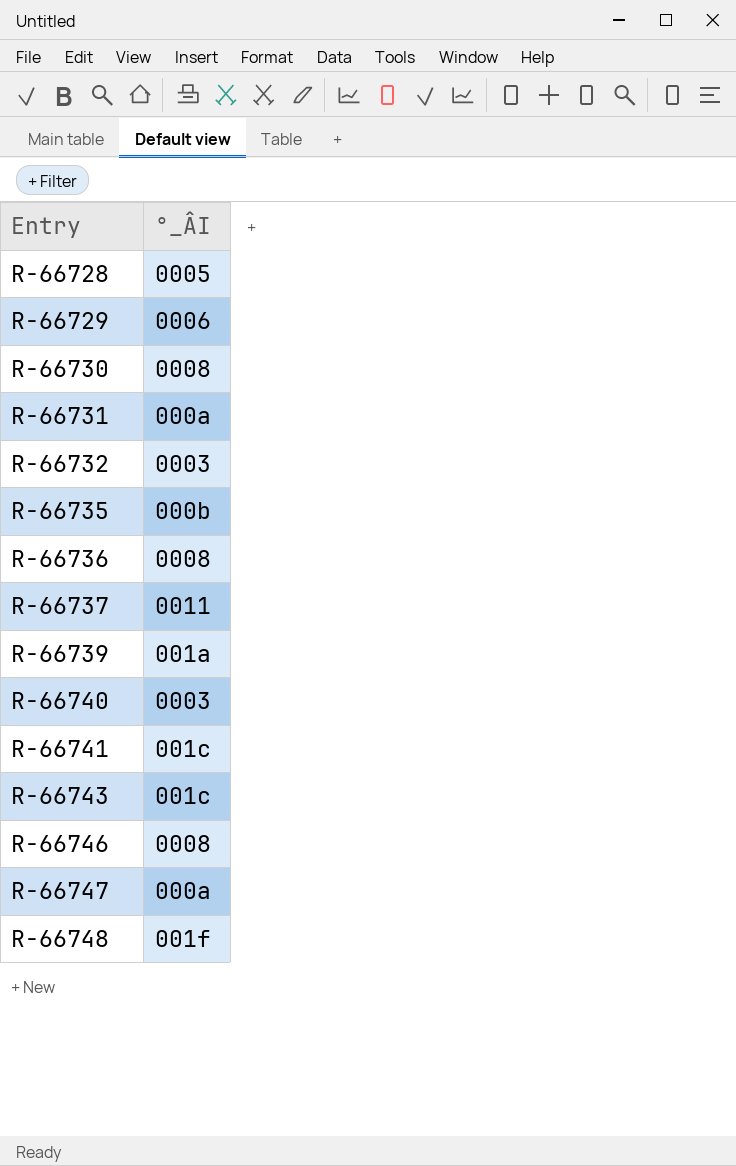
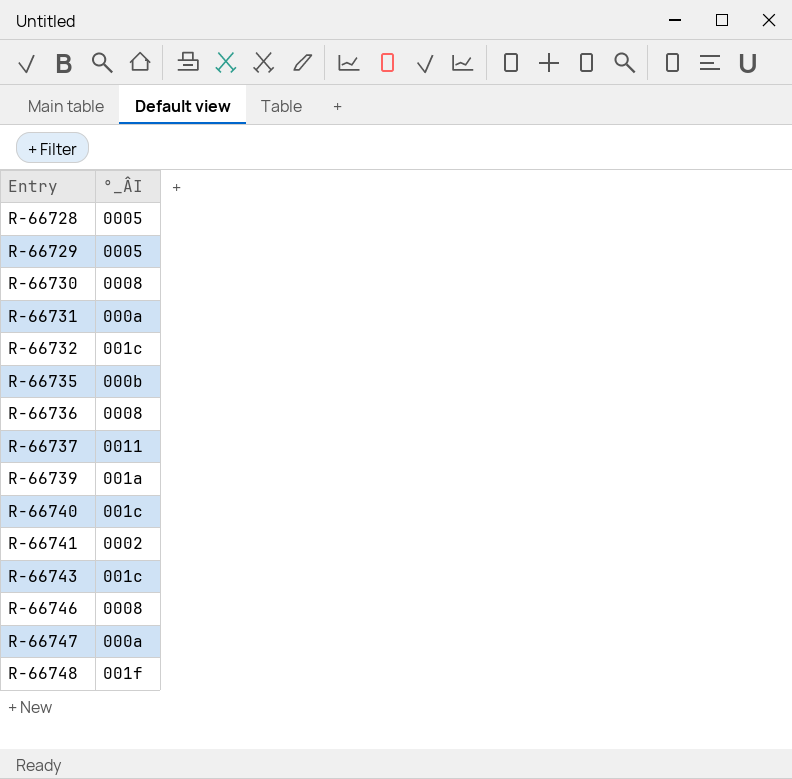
R-66729 | °_ÂI: 0006 -> 0005
R-66732 | °_ÂI: 0003 -> 001c
R-66740 | °_ÂI: 0003 -> 001c
R-66741 | °_ÂI: 001c -> 0002

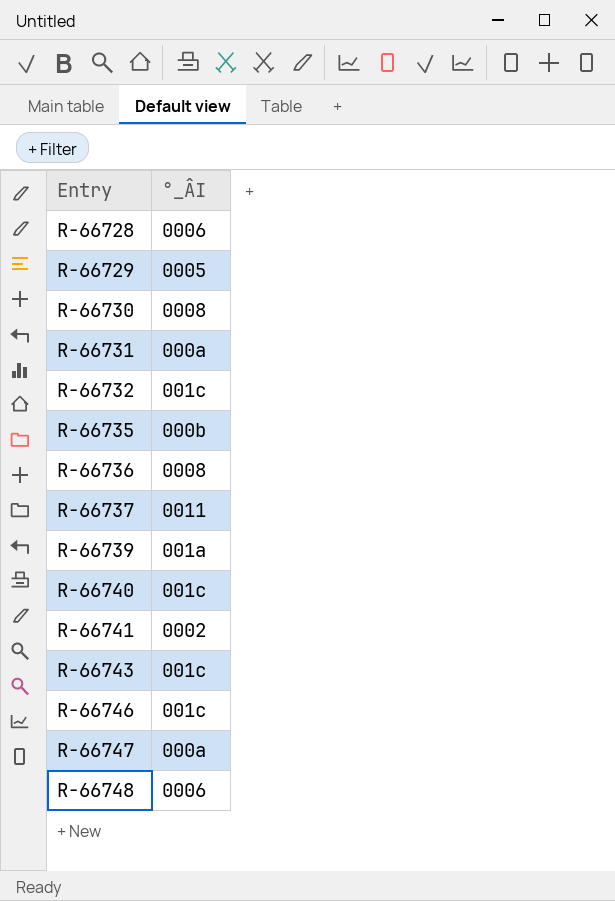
R-66728 | °_ÂI: 0005 -> 0006
R-66746 | °_ÂI: 0008 -> 001c
R-66748 | °_ÂI: 001f -> 0006

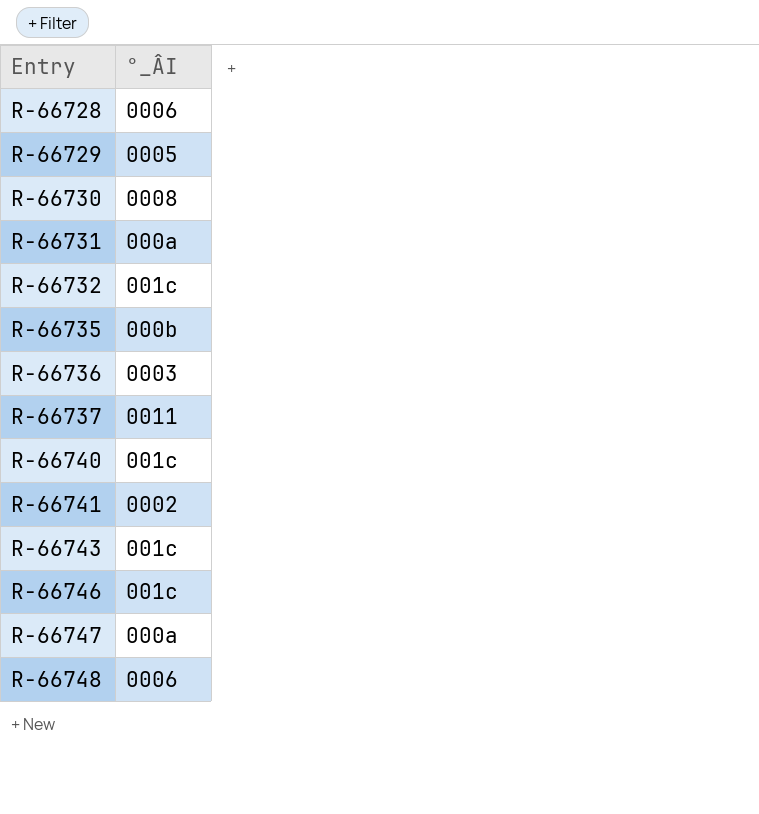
row R-66739: 001a -> none
R-66736 | °_ÂI: 0008 -> 0003

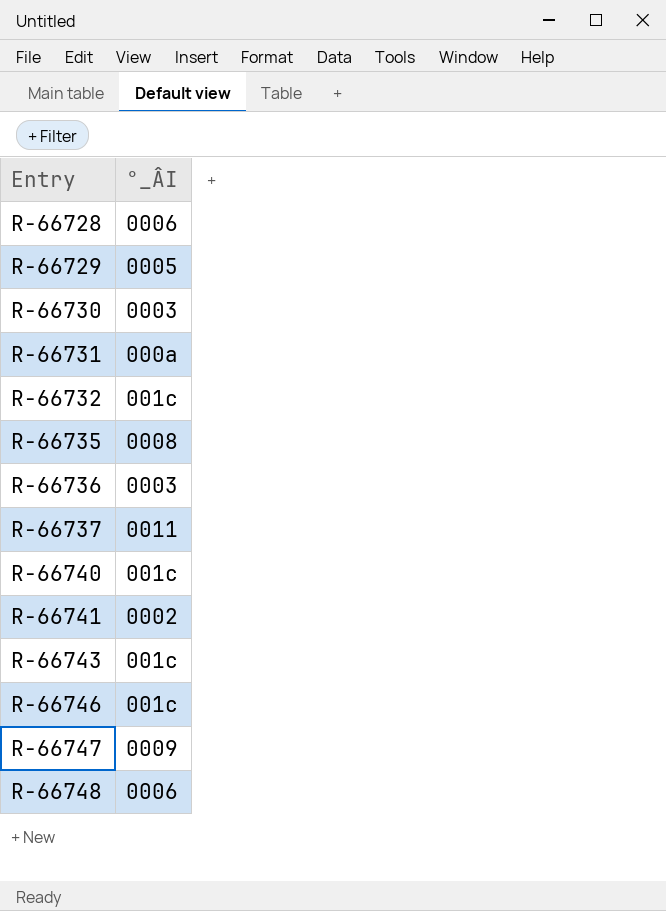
R-66730 | °_ÂI: 0008 -> 0003
R-66735 | °_ÂI: 000b -> 0008
R-66747 | °_ÂI: 000a -> 0009

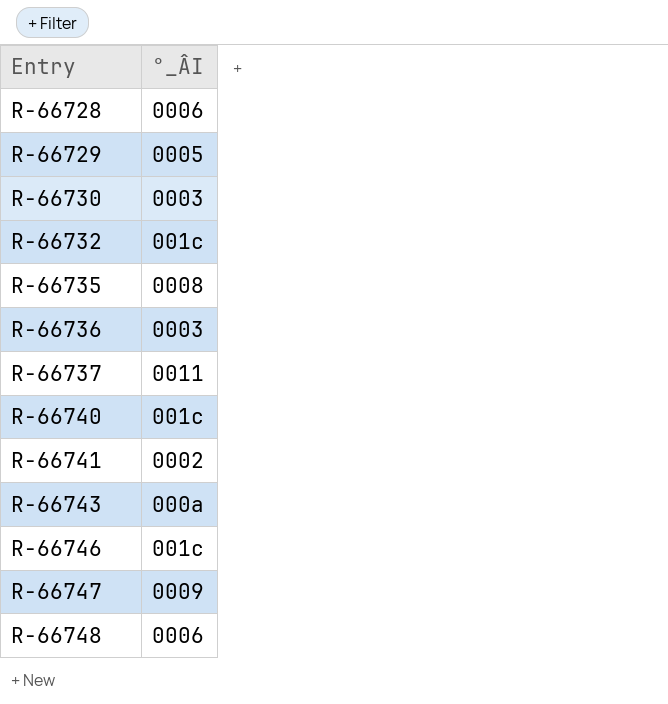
row R-66731: 000a -> none
R-66743 | °_ÂI: 001c -> 000a

